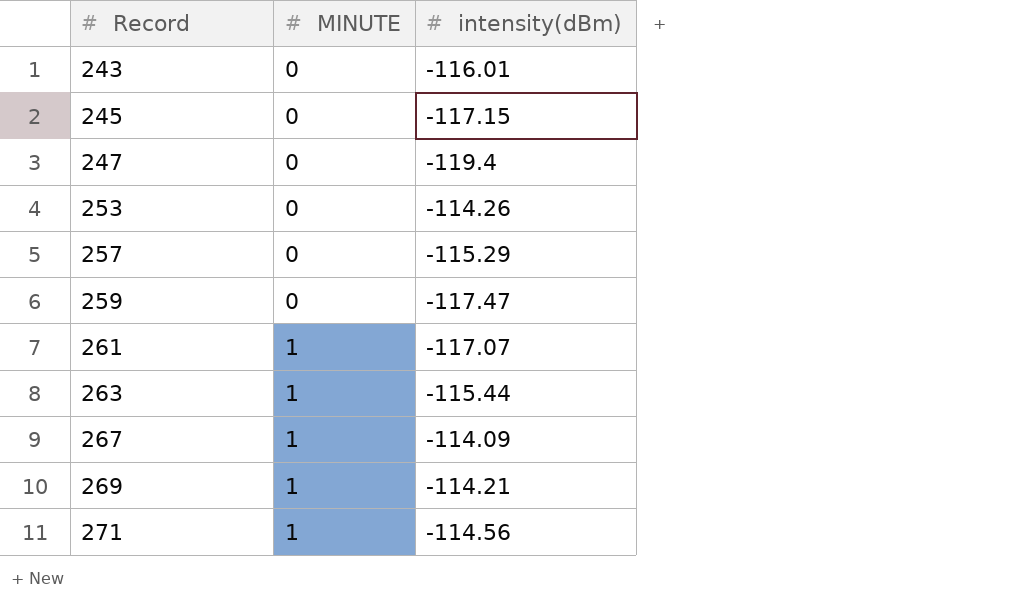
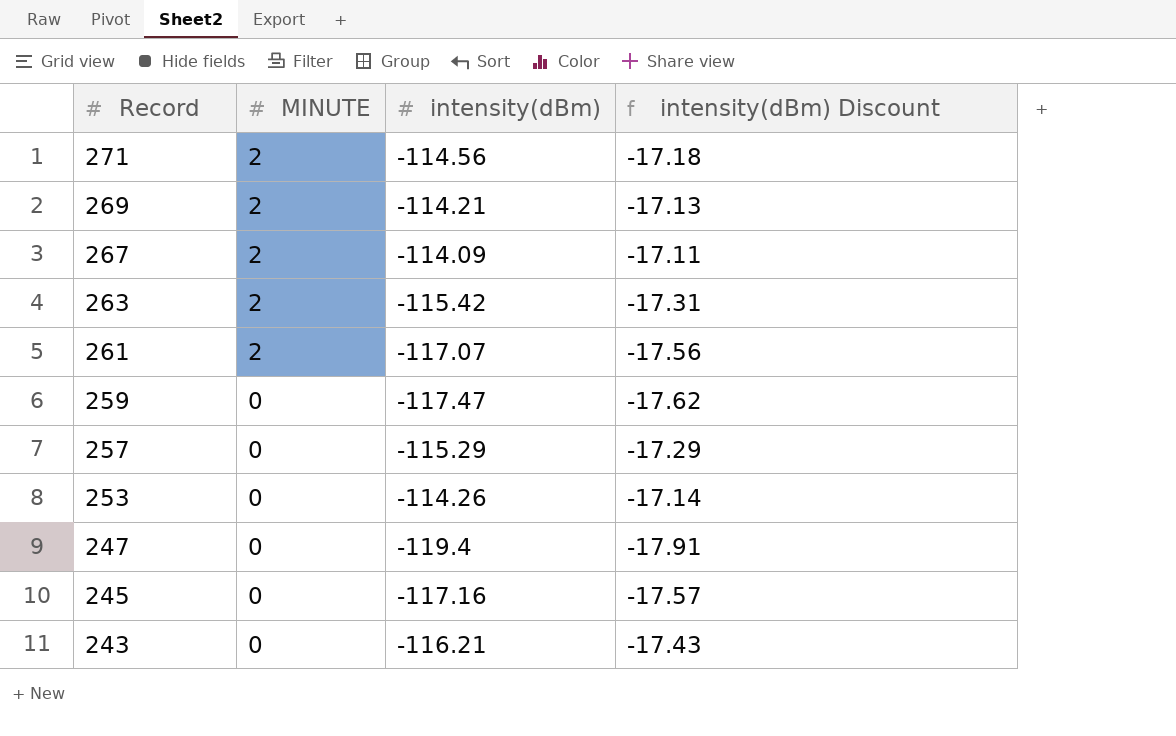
row order: Record ascending -> Record descending
column intensity(dBm) Discount | formula: none -> [intensity(dBm)] * 0.15
271 | MINUTE: 1 -> 2
269 | MINUTE: 1 -> 2
267 | MINUTE: 1 -> 2
263 | MINUTE: 1 -> 2
263 | intensity(dBm): -115.44 -> -115.42
261 | MINUTE: 1 -> 2
245 | intensity(dBm): -117.15 -> -117.16
243 | intensity(dBm): -116.01 -> -116.21

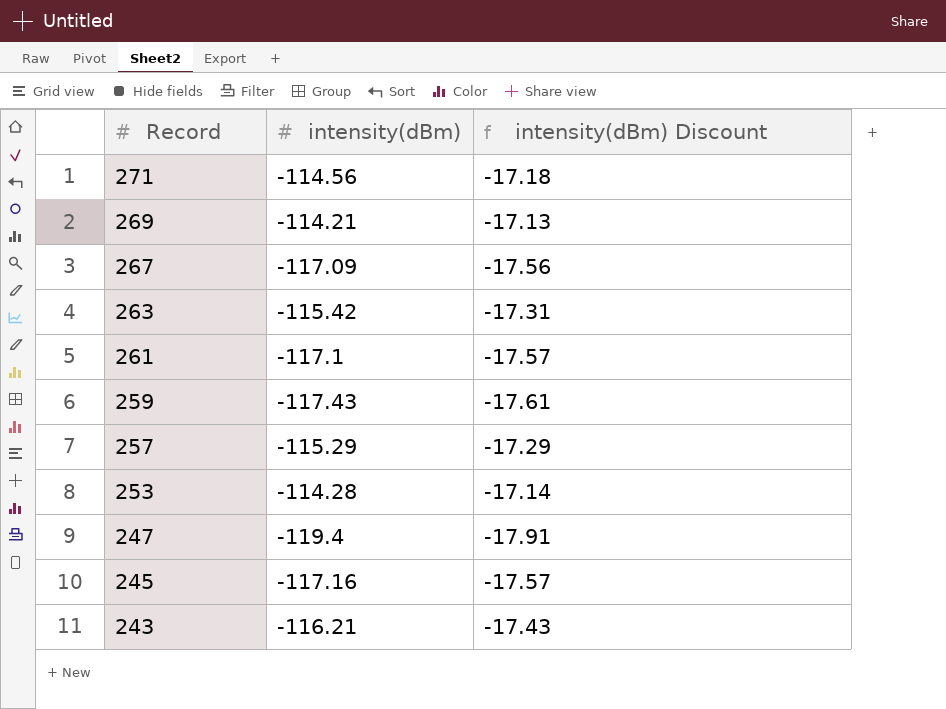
column MINUTE | position: 2 -> none
267 | intensity(dBm): -114.09 -> -117.09
267 | intensity(dBm) Discount: -17.11 -> -17.56
261 | intensity(dBm): -117.07 -> -117.1
261 | intensity(dBm) Discount: -17.56 -> -17.57
259 | intensity(dBm): -117.47 -> -117.43
259 | intensity(dBm) Discount: -17.62 -> -17.61
253 | intensity(dBm): -114.26 -> -114.28

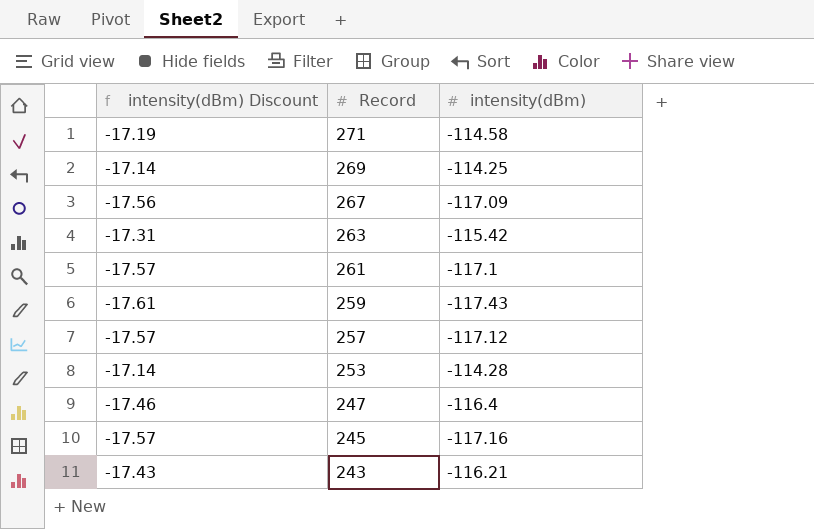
column intensity(dBm) Discount | position: 3 -> 1
271 | intensity(dBm) Discount: -17.18 -> -17.19
271 | intensity(dBm): -114.56 -> -114.58
269 | intensity(dBm) Discount: -17.13 -> -17.14
269 | intensity(dBm): -114.21 -> -114.25
257 | intensity(dBm) Discount: -17.29 -> -17.57
257 | intensity(dBm): -115.29 -> -117.12
247 | intensity(dBm) Discount: -17.91 -> -17.46
247 | intensity(dBm): -119.4 -> -116.4

